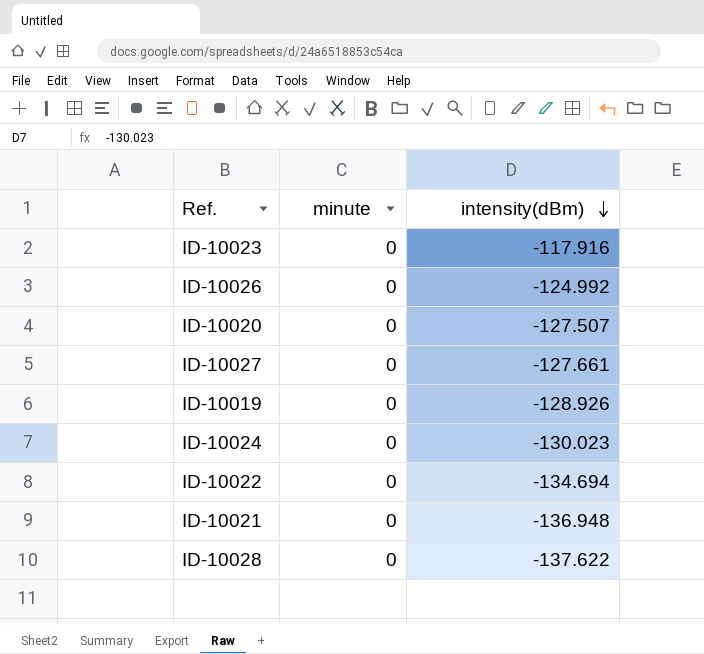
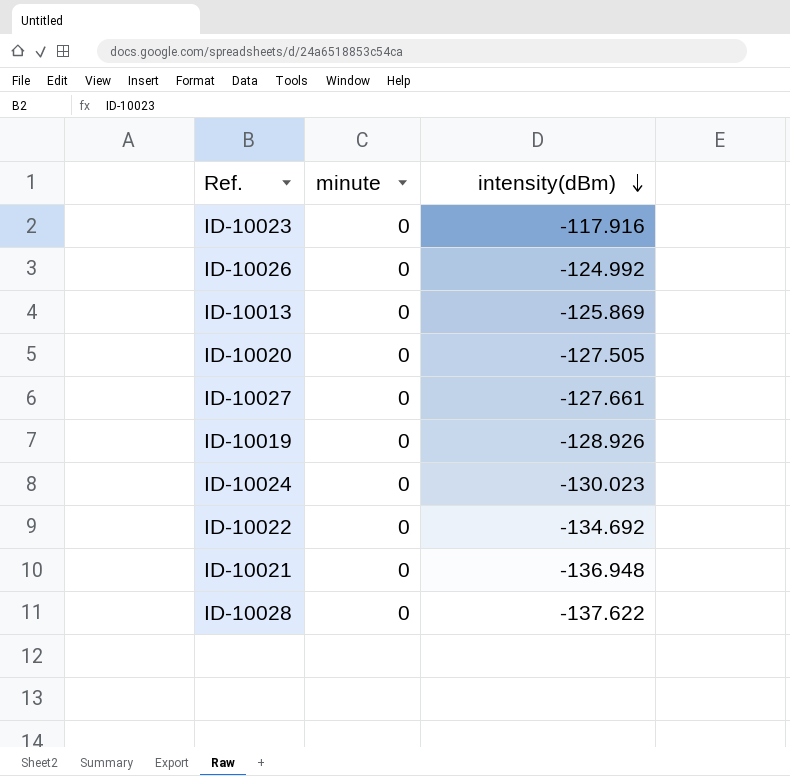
row ID-10013: none -> 0 | -125.869
ID-10020 | intensity(dBm): -127.507 -> -127.505
ID-10022 | intensity(dBm): -134.694 -> -134.692

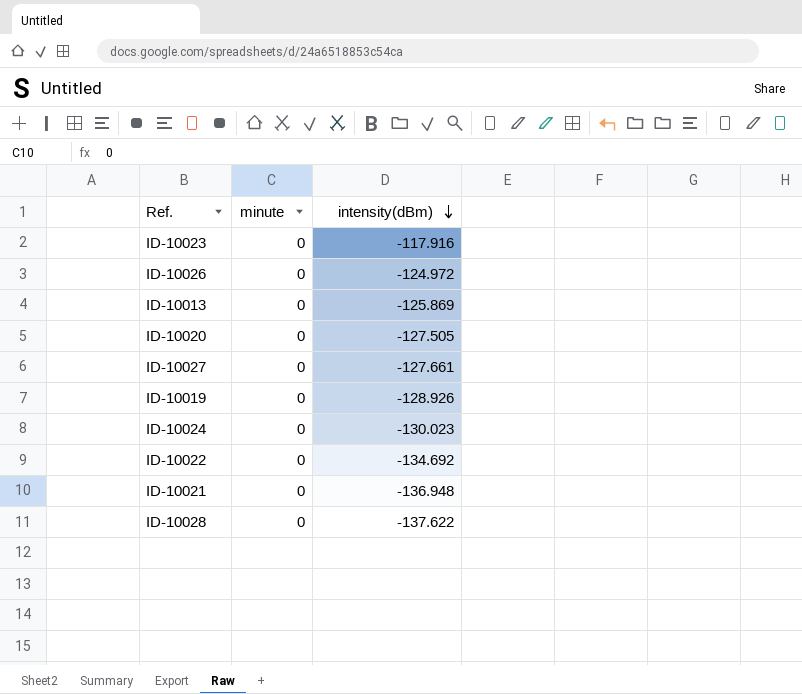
ID-10026 | intensity(dBm): -124.992 -> -124.972

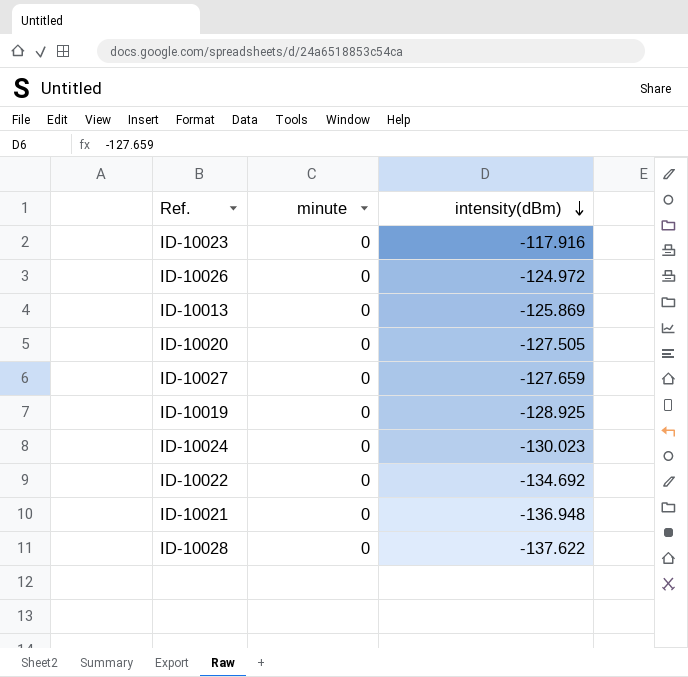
ID-10027 | intensity(dBm): -127.661 -> -127.659
ID-10019 | intensity(dBm): -128.926 -> -128.925

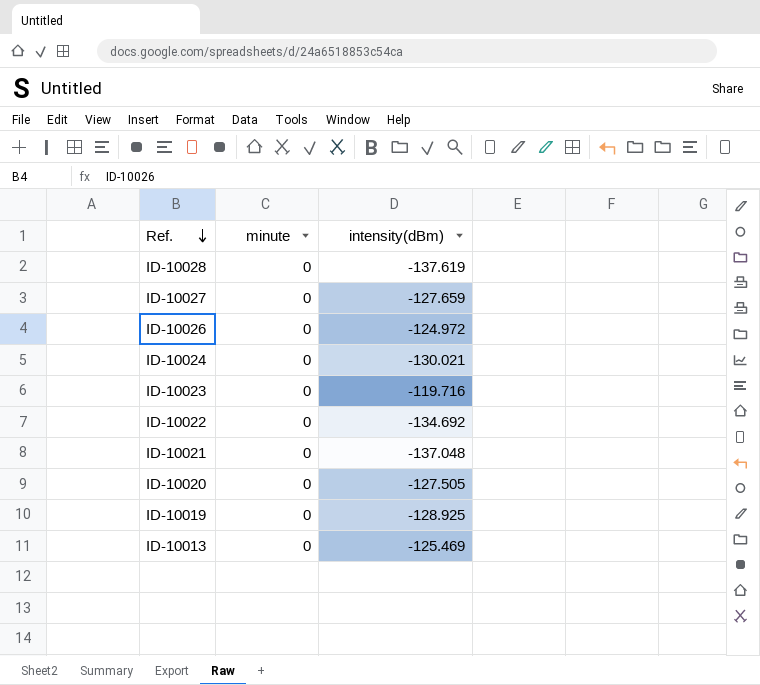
row order: intensity(dBm) descending -> Ref. descending
ID-10028 | intensity(dBm): -137.622 -> -137.619
ID-10024 | intensity(dBm): -130.023 -> -130.021
ID-10023 | intensity(dBm): -117.916 -> -119.716
ID-10021 | intensity(dBm): -136.948 -> -137.048
ID-10013 | intensity(dBm): -125.869 -> -125.469

